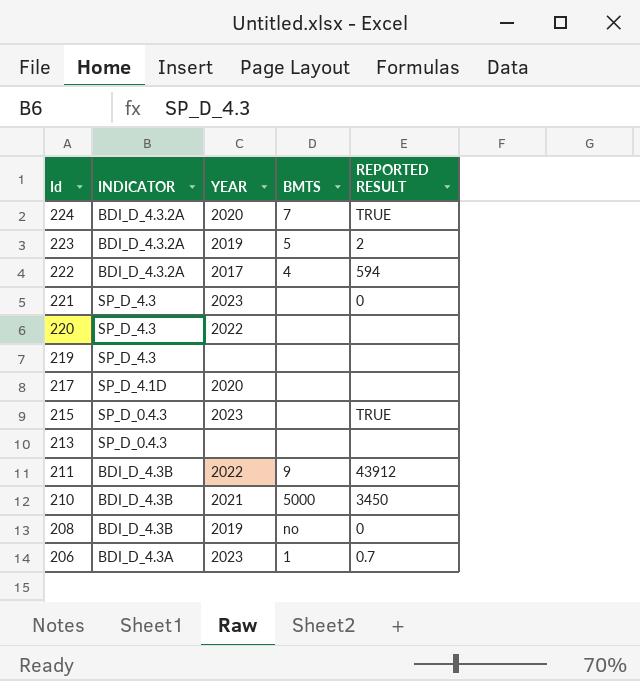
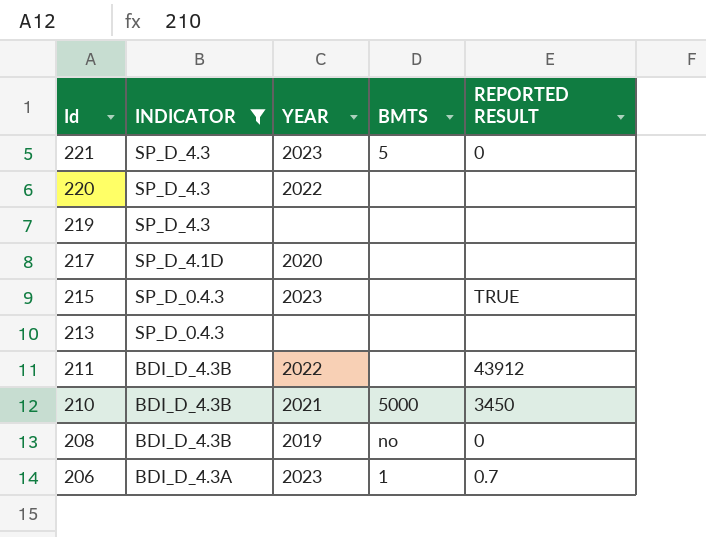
filter: none -> INDICATOR != BDI_D_4.3.2A
221 | BMTS: none -> 5
211 | BMTS: 9 -> none

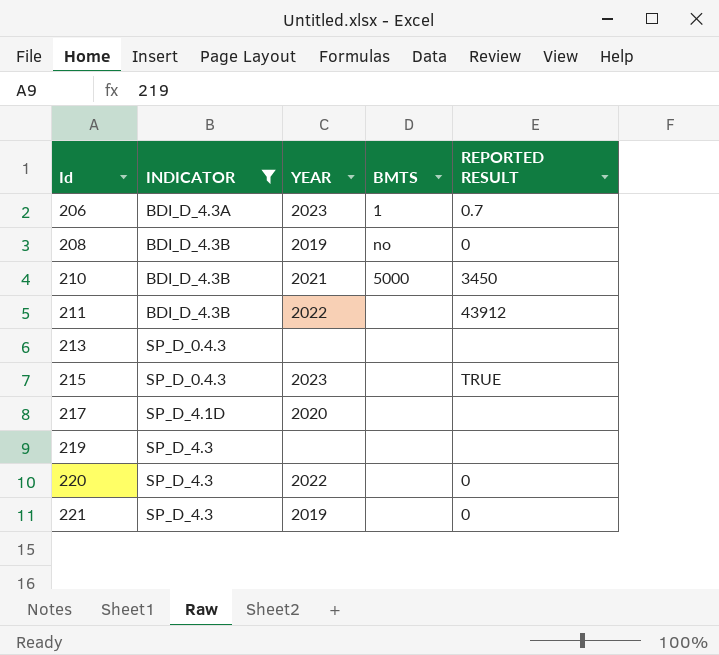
row order: Id descending -> Id ascending
220 | REPORTED RESULT: none -> 0
221 | YEAR: 2023 -> 2019
221 | BMTS: 5 -> none

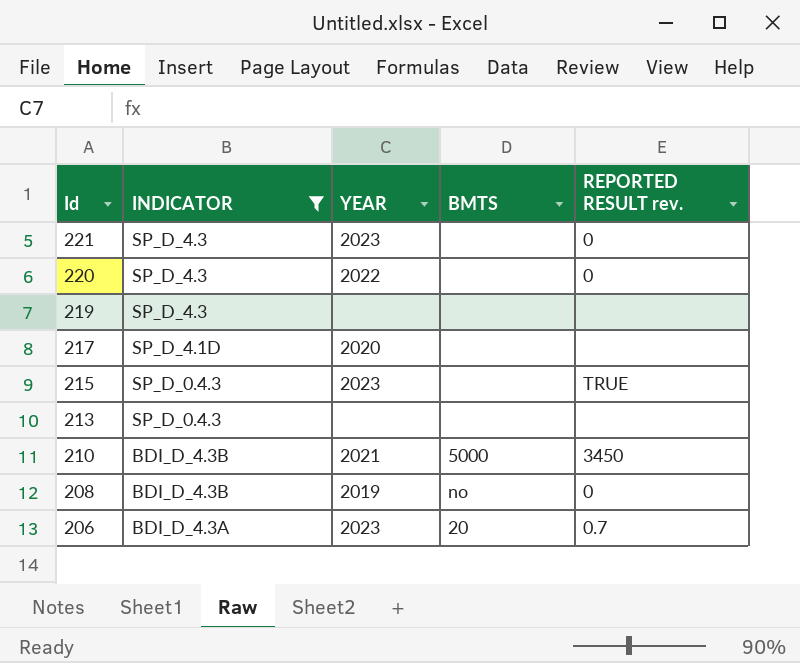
row order: Id ascending -> Id descending
column name: REPORTED RESULT -> REPORTED RESULT rev.
row 211: BDI_D_4.3B | 2022 | none | 43912 -> none
221 | YEAR: 2019 -> 2023
206 | BMTS: 1 -> 20

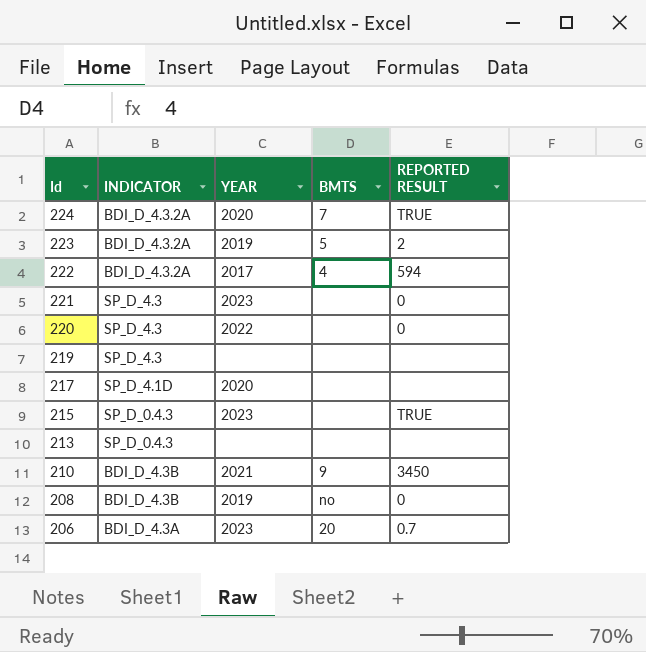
filter: INDICATOR != BDI_D_4.3.2A -> none
column name: REPORTED RESULT rev. -> REPORTED RESULT
210 | BMTS: 5000 -> 9

